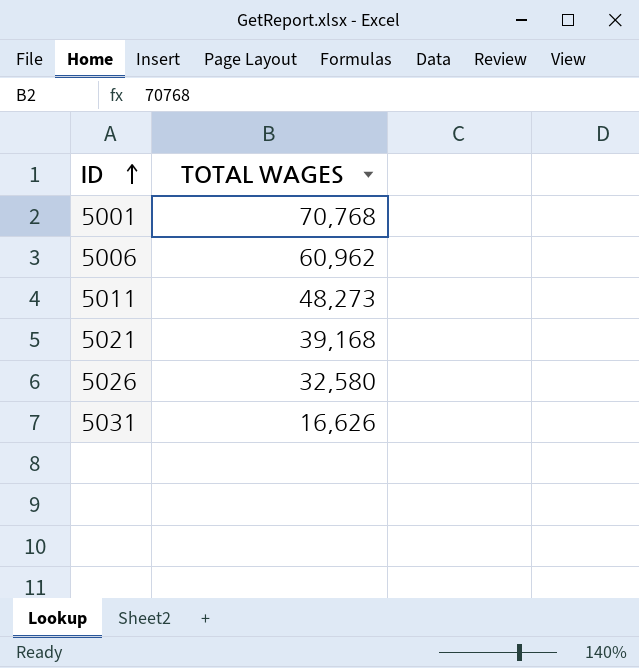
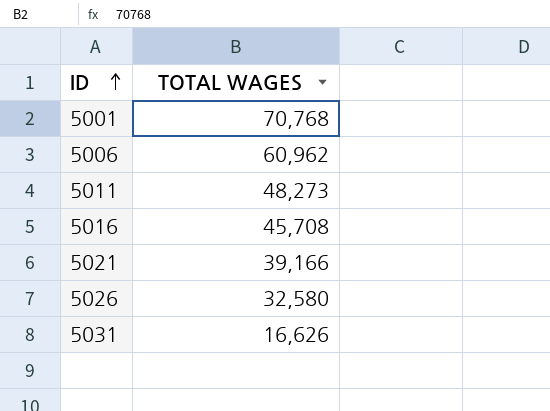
row 5016: none -> 45,708
5021 | TOTAL WAGES: 39,168 -> 39,166

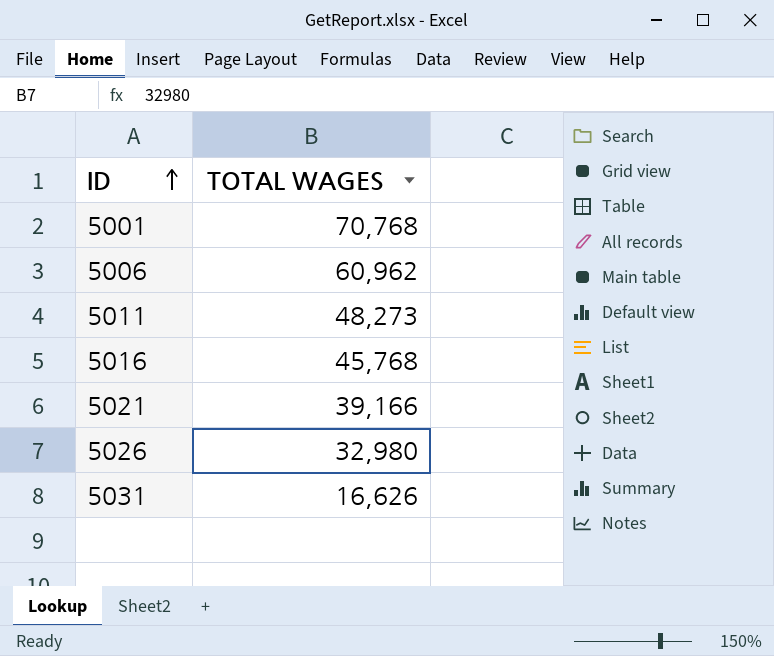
5016 | TOTAL WAGES: 45,708 -> 45,768
5026 | TOTAL WAGES: 32,580 -> 32,980

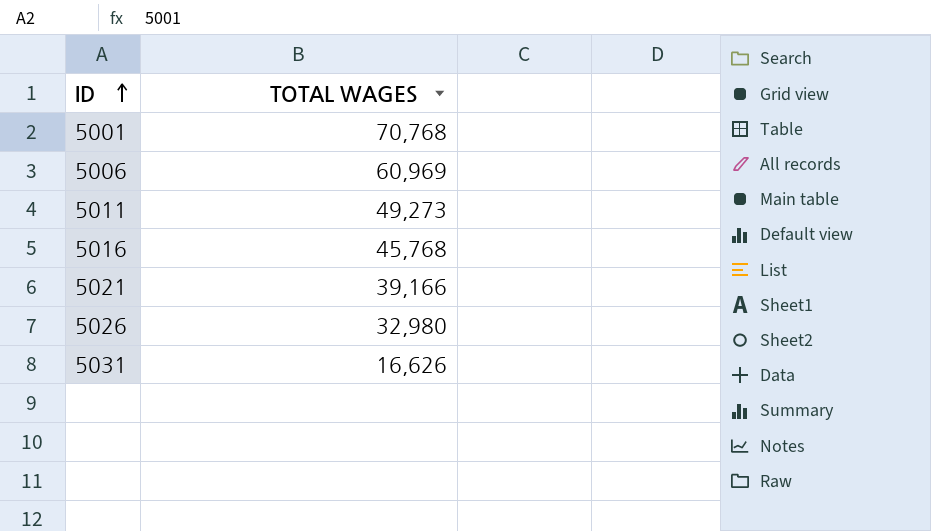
5006 | TOTAL WAGES: 60,962 -> 60,969
5011 | TOTAL WAGES: 48,273 -> 49,273

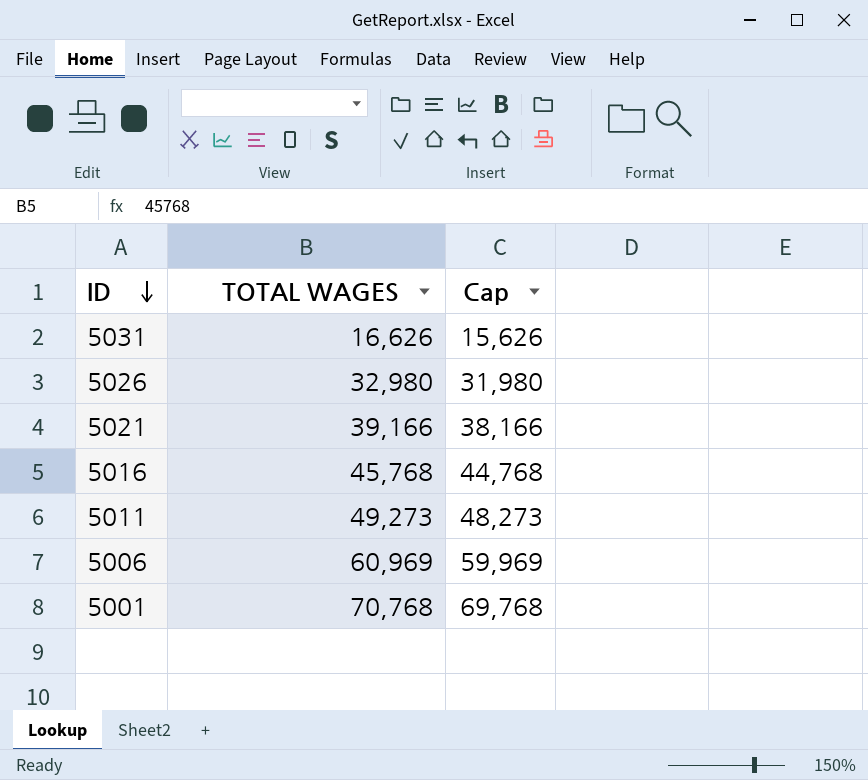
row order: ID ascending -> ID descending
column Cap | formula: none -> [TOTAL WAGES] - 1000

